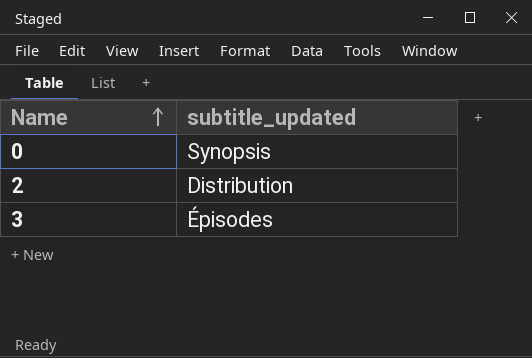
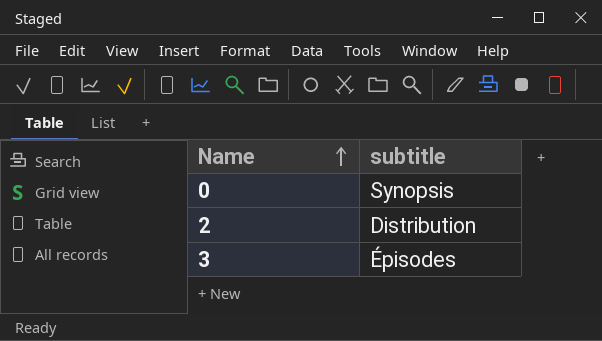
column name: subtitle_updated -> subtitle

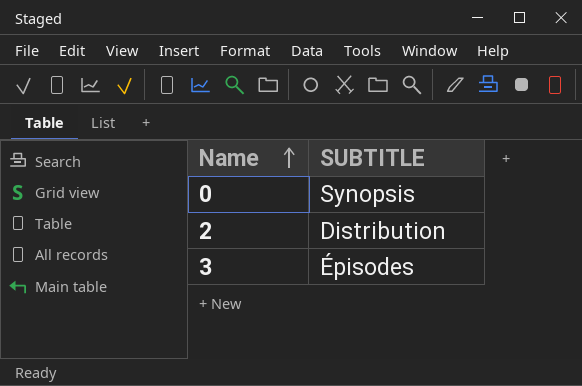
column name: subtitle -> SUBTITLE

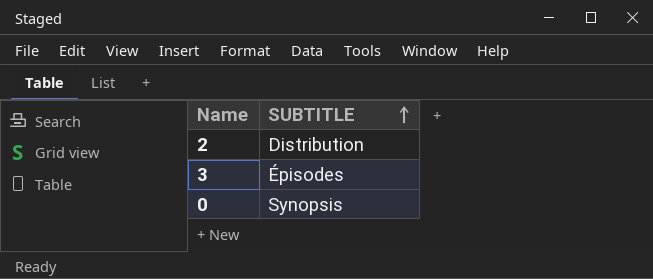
row order: Name ascending -> SUBTITLE ascending

